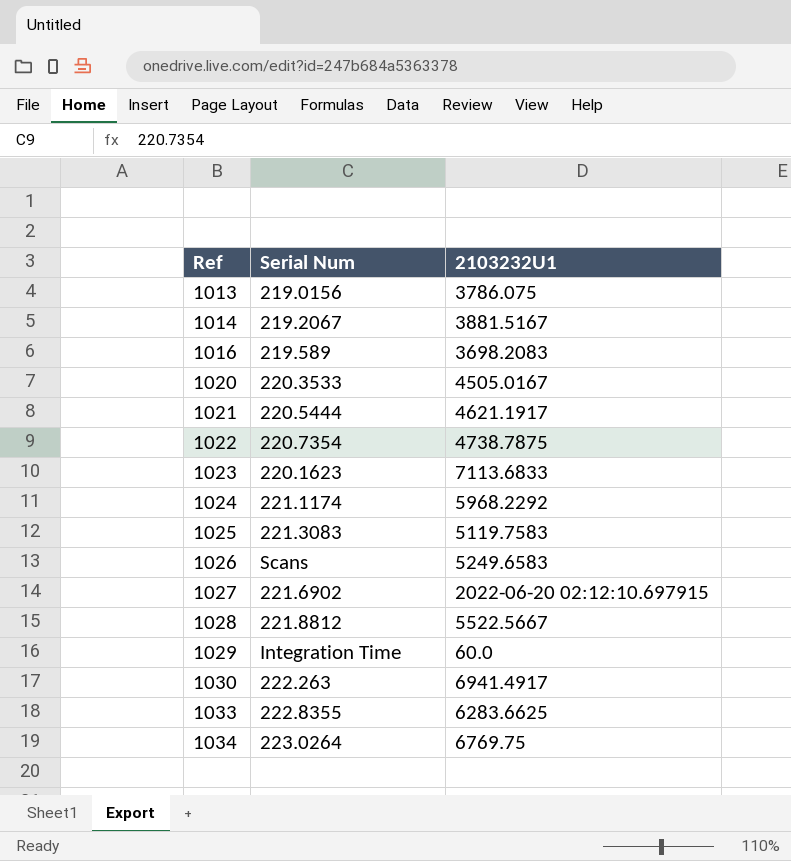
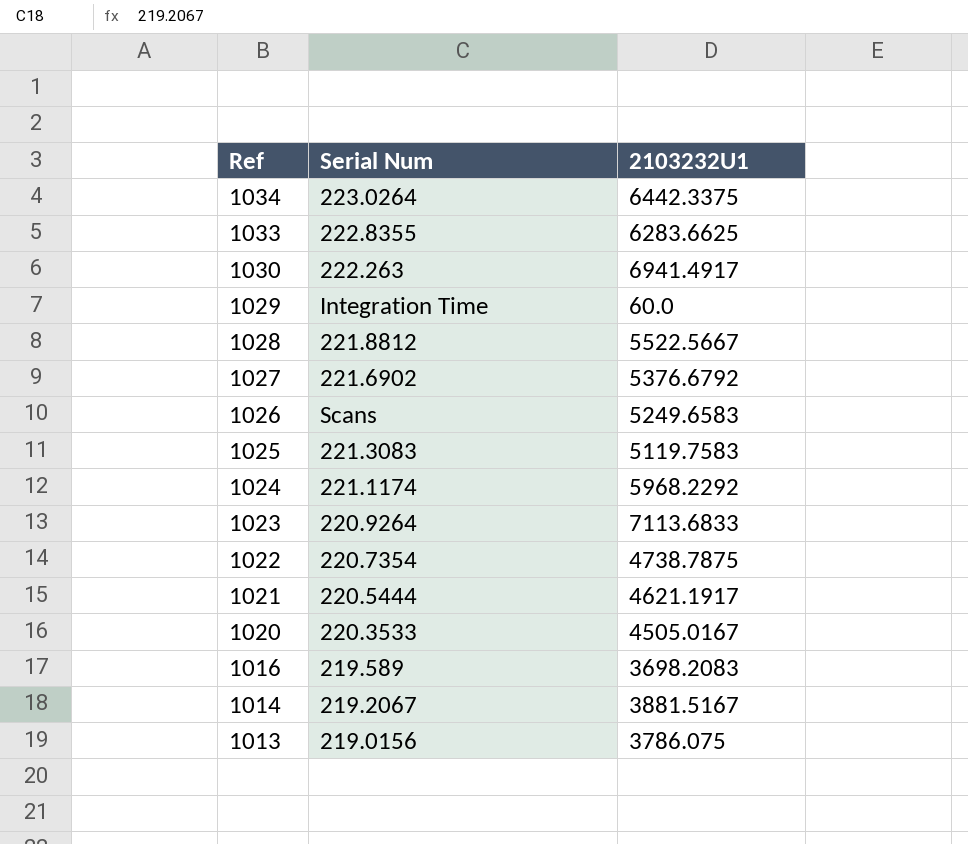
row order: Ref ascending -> Ref descending
1034 | 2103232U1: 6769.75 -> 6442.3375
1027 | 2103232U1: 2022-06-20 02:12:10.697915 -> 5376.6792
1023 | Serial Num: 220.1623 -> 220.9264

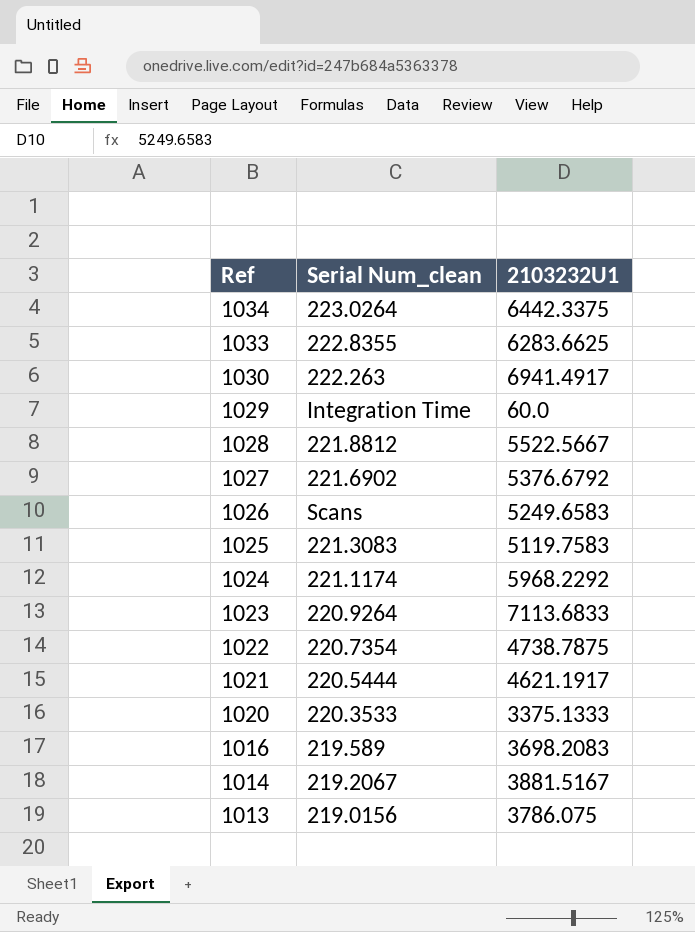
column name: Serial Num -> Serial Num_clean
1020 | 2103232U1: 4505.0167 -> 3375.1333

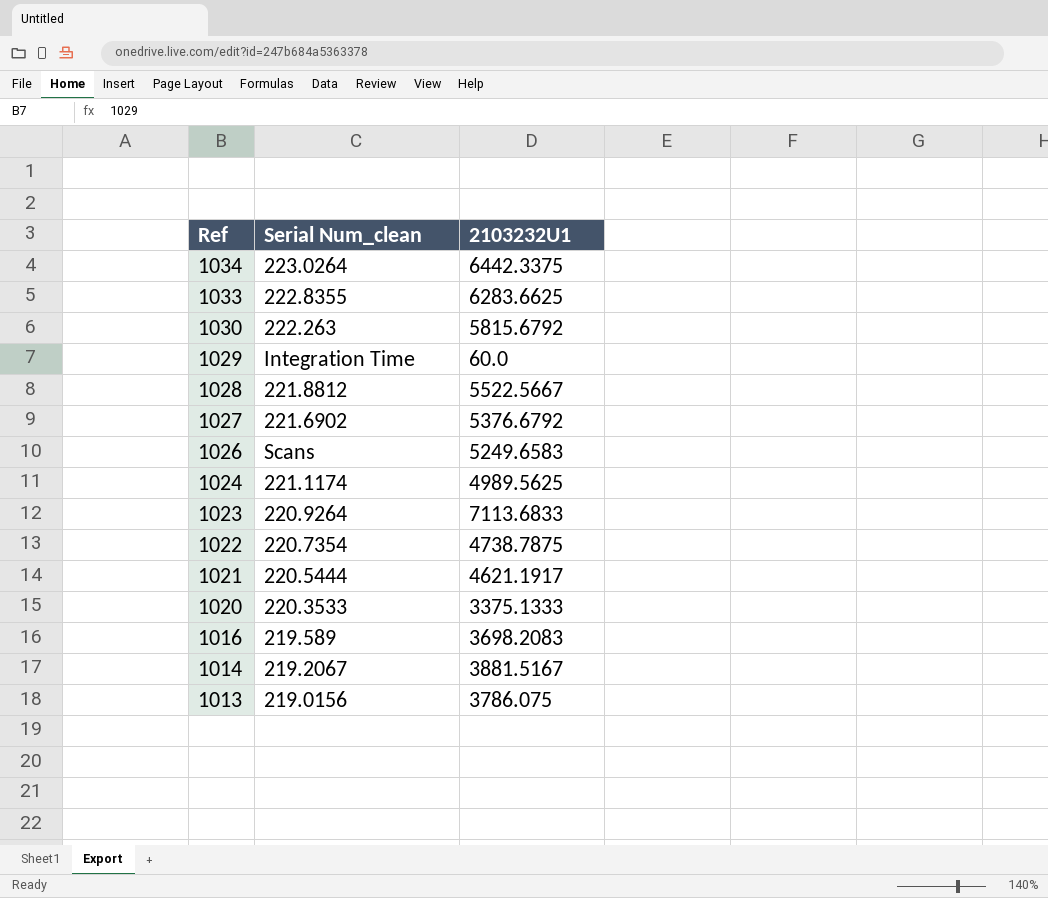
row 1025: 221.3083 | 5119.7583 -> none
1030 | 2103232U1: 6941.4917 -> 5815.6792
1024 | 2103232U1: 5968.2292 -> 4989.5625

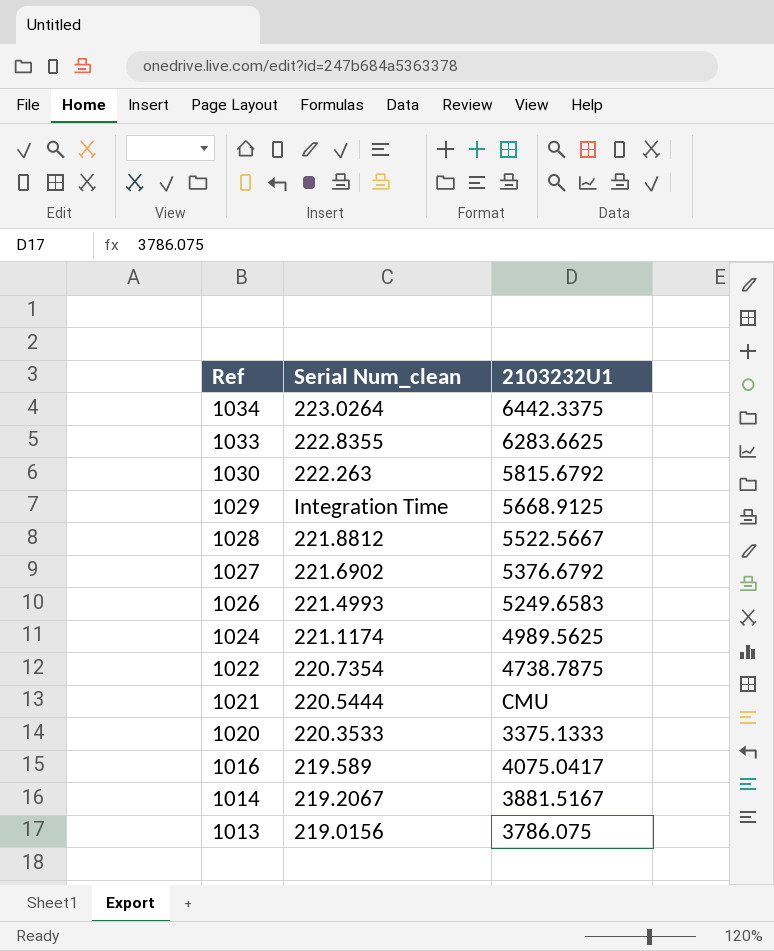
row 1023: 220.9264 | 7113.6833 -> none
1029 | 2103232U1: 60.0 -> 5668.9125
1026 | Serial Num_clean: Scans -> 221.4993
1021 | 2103232U1: 4621.1917 -> CMU
1016 | 2103232U1: 3698.2083 -> 4075.0417

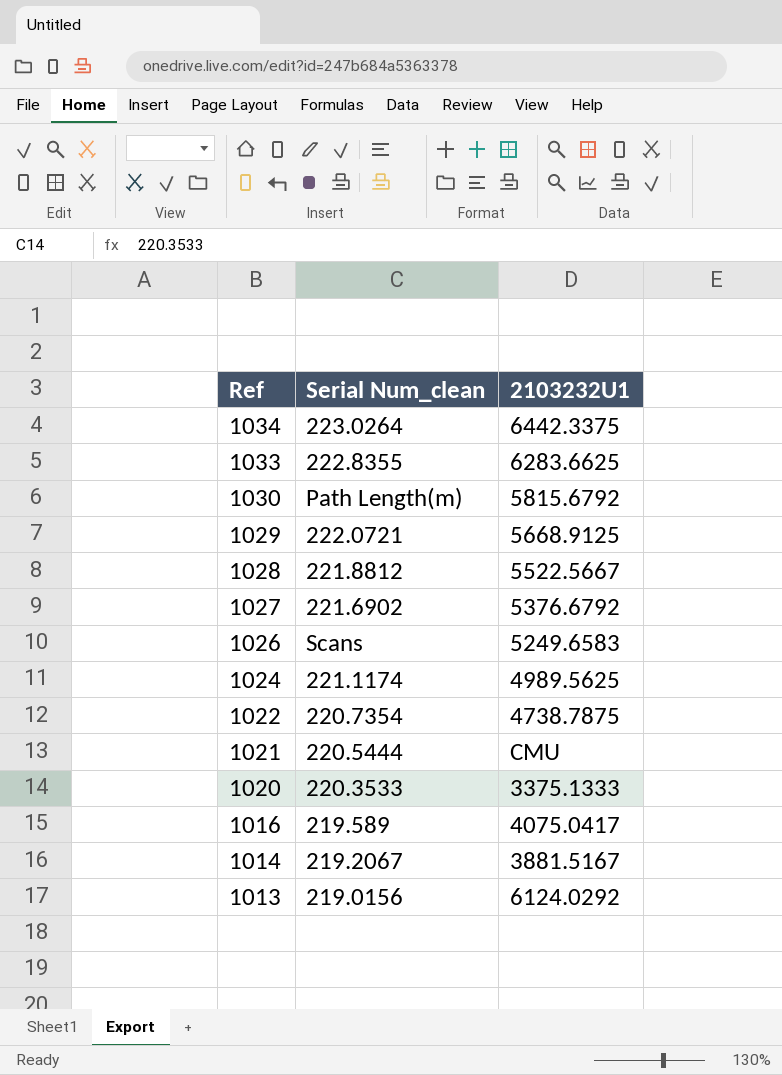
1030 | Serial Num_clean: 222.263 -> Path Length(m)
1029 | Serial Num_clean: Integration Time -> 222.0721
1026 | Serial Num_clean: 221.4993 -> Scans
1013 | 2103232U1: 3786.075 -> 6124.0292

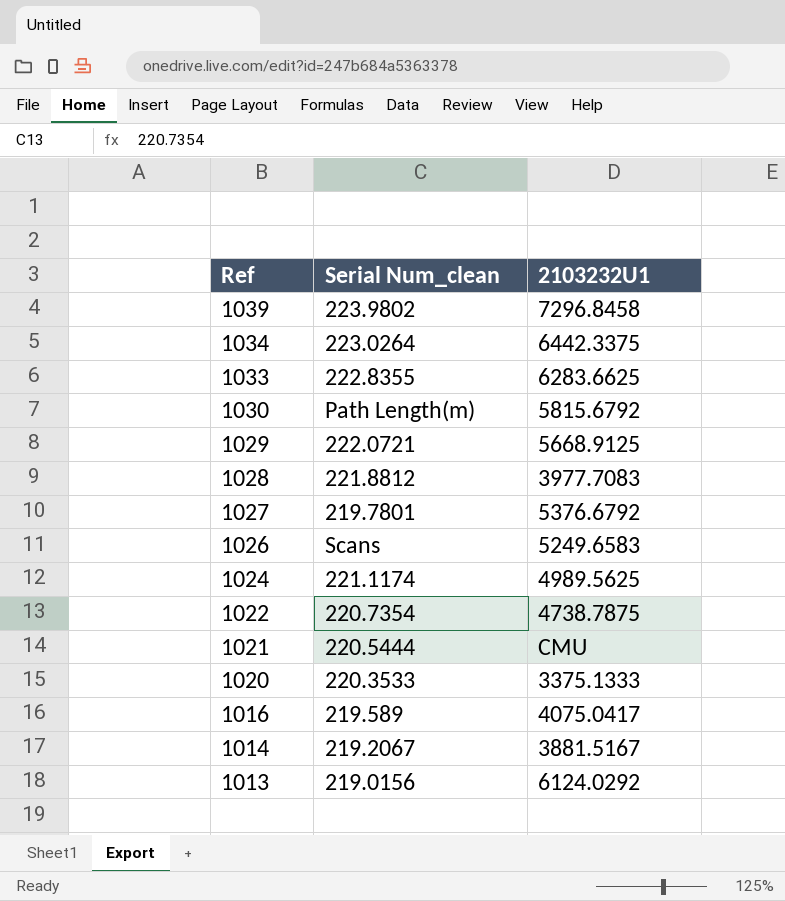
row 1039: none -> 223.9802 | 7296.8458
1028 | 2103232U1: 5522.5667 -> 3977.7083
1027 | Serial Num_clean: 221.6902 -> 219.7801

